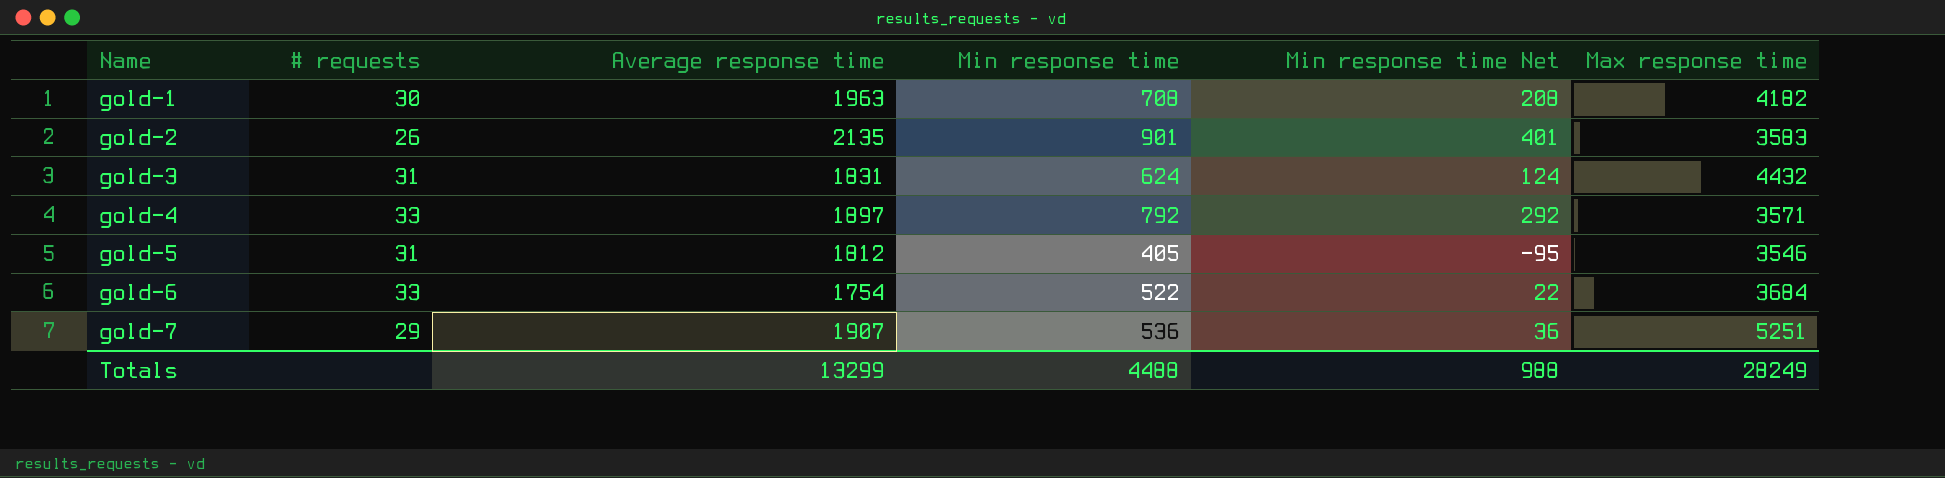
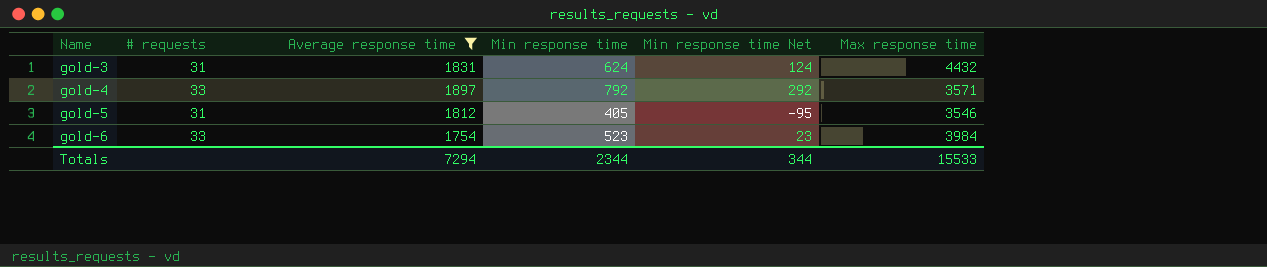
filter: none -> Average response time <= 1897
gold-6 | Min response time: 522 -> 523
gold-6 | Min response time Net: 22 -> 23
gold-6 | Max response time: 3684 -> 3984
Totals | Average response time: 13299 -> 7294
Totals | Min response time: 4488 -> 2344
Totals | Min response time Net: 988 -> 344
Totals | Max response time: 28249 -> 15533

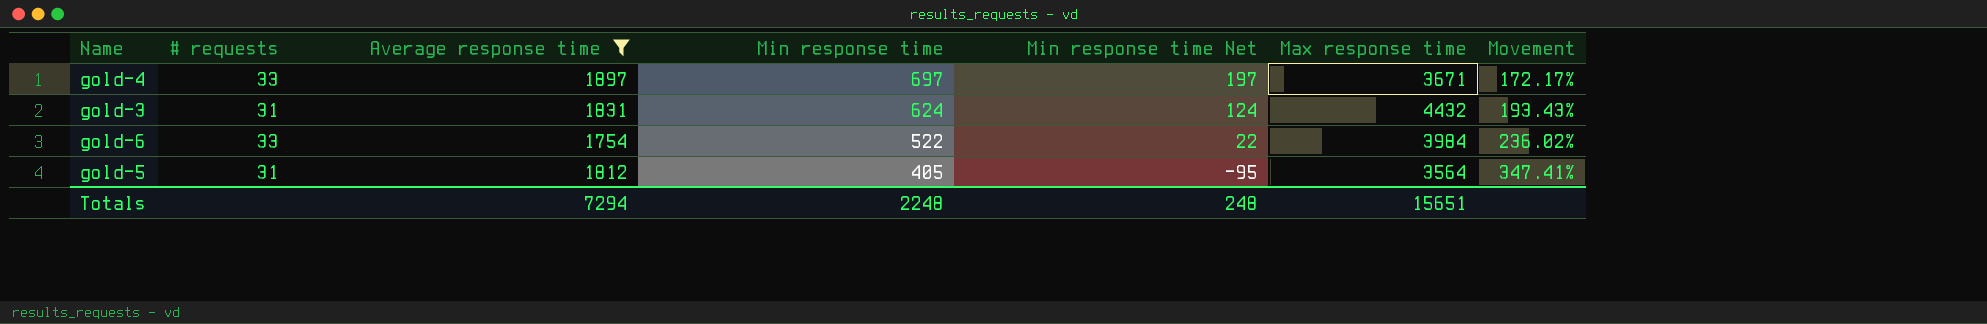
row order: Name ascending -> Min response time descending
column Movement | formula: none -> ([Average response time] - [Min response time]) / [Min response time]
gold-4 | Min response time: 792 -> 697
gold-4 | Min response time Net: 292 -> 197
gold-4 | Max response time: 3571 -> 3671
gold-6 | Min response time: 523 -> 522
gold-6 | Min response time Net: 23 -> 22
gold-5 | Max response time: 3546 -> 3564
Totals | Min response time: 2344 -> 2248
Totals | Min response time Net: 344 -> 248
Totals | Max response time: 15533 -> 15651

